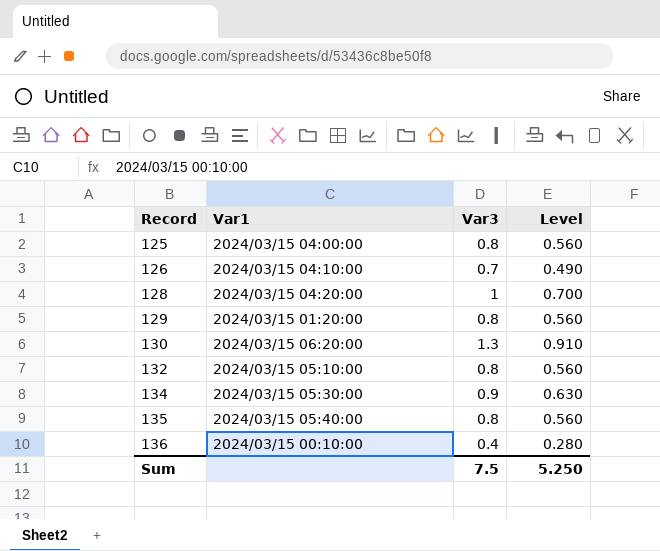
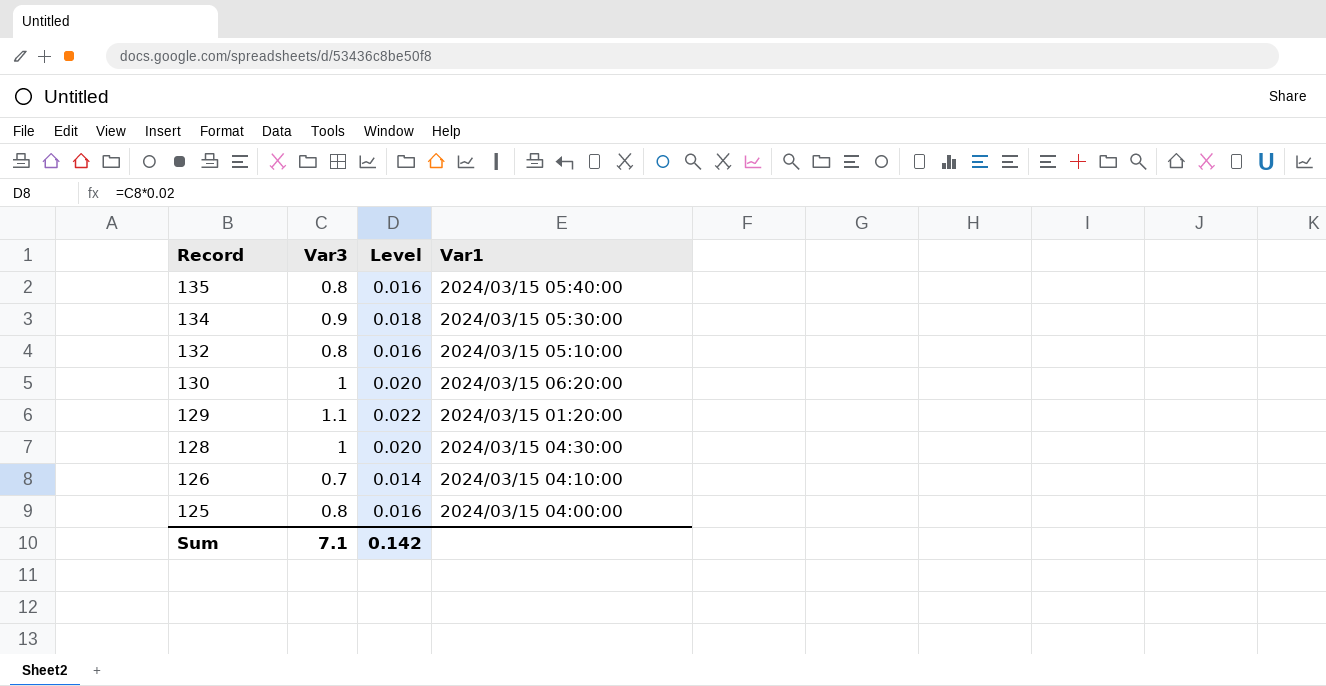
row order: Record ascending -> Record descending
column Level | formula: [Var3] * 0.7 -> [Var3] * 0.02
column Var1 | position: 2 -> 4
row 136: 2024/03/15 00:10:00 | 0.4 | 0.280 -> none
130 | Var3: 1.3 -> 1
129 | Var3: 0.8 -> 1.1
128 | Var1: 2024/03/15 04:20:00 -> 2024/03/15 04:30:00
Sum | Var3: 7.5 -> 7.1
Sum | Level: 5.250 -> 0.142

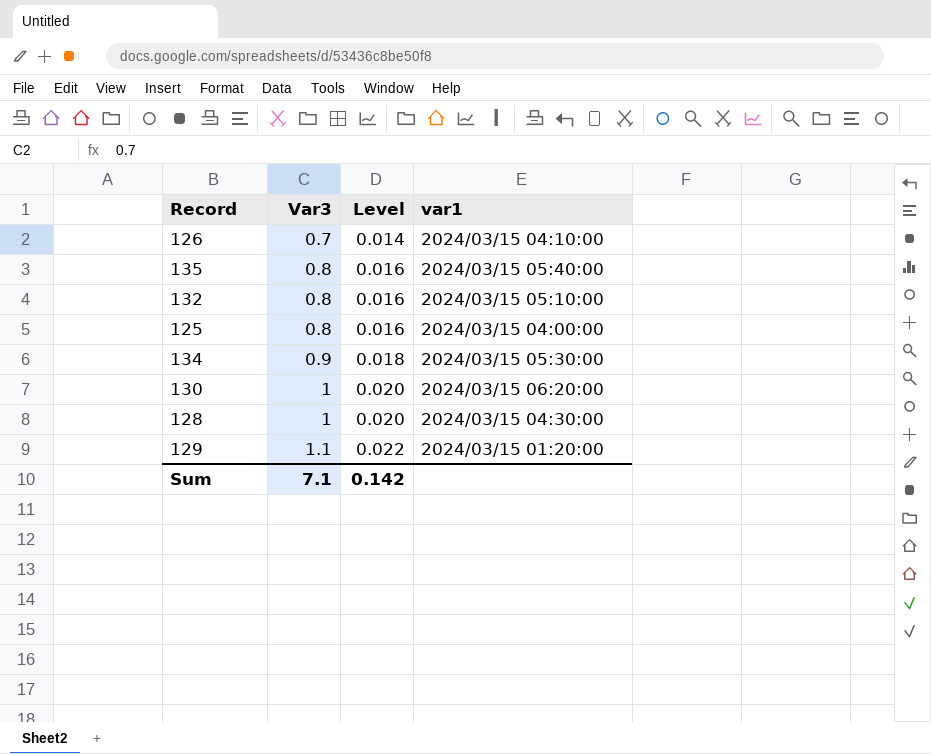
row order: Record descending -> Var3 ascending
column name: Var1 -> var1

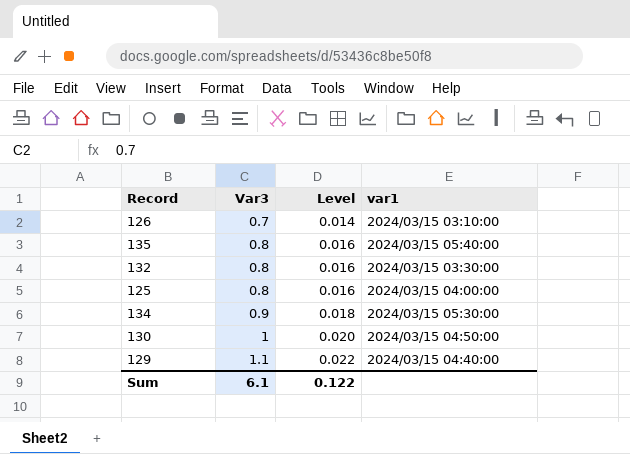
row 128: 1 | 0.020 | 2024/03/15 04:30:00 -> none
126 | var1: 2024/03/15 04:10:00 -> 2024/03/15 03:10:00
132 | var1: 2024/03/15 05:10:00 -> 2024/03/15 03:30:00
130 | var1: 2024/03/15 06:20:00 -> 2024/03/15 04:50:00
129 | var1: 2024/03/15 01:20:00 -> 2024/03/15 04:40:00
Sum | Var3: 7.1 -> 6.1
Sum | Level: 0.142 -> 0.122

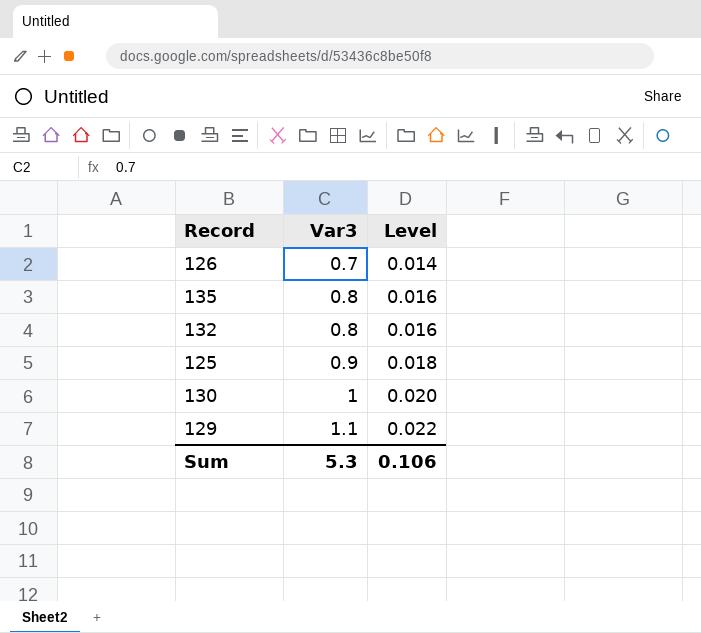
column var1 | position: 4 -> none
row 134: 0.9 | 0.018 | 2024/03/15 05:30:00 -> none
125 | Var3: 0.8 -> 0.9
125 | Level: 0.016 -> 0.018
Sum | Var3: 6.1 -> 5.3
Sum | Level: 0.122 -> 0.106

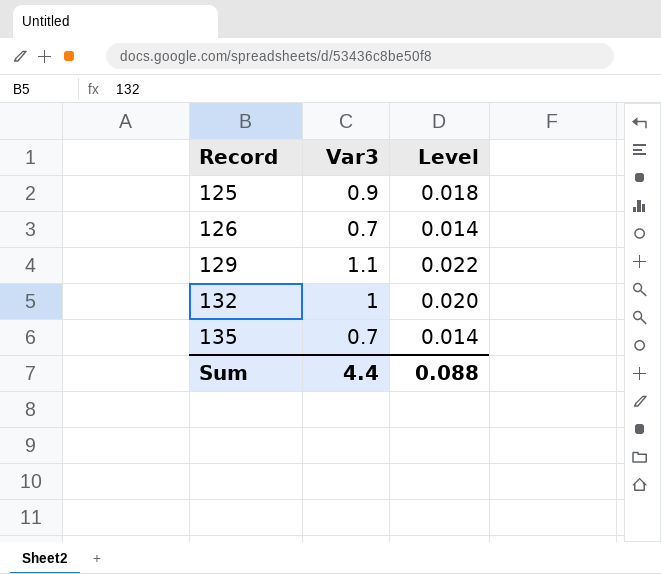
row order: Var3 ascending -> Record ascending
row 130: 1 | 0.020 -> none
132 | Var3: 0.8 -> 1
132 | Level: 0.016 -> 0.020
135 | Var3: 0.8 -> 0.7
135 | Level: 0.016 -> 0.014
Sum | Var3: 5.3 -> 4.4
Sum | Level: 0.106 -> 0.088

